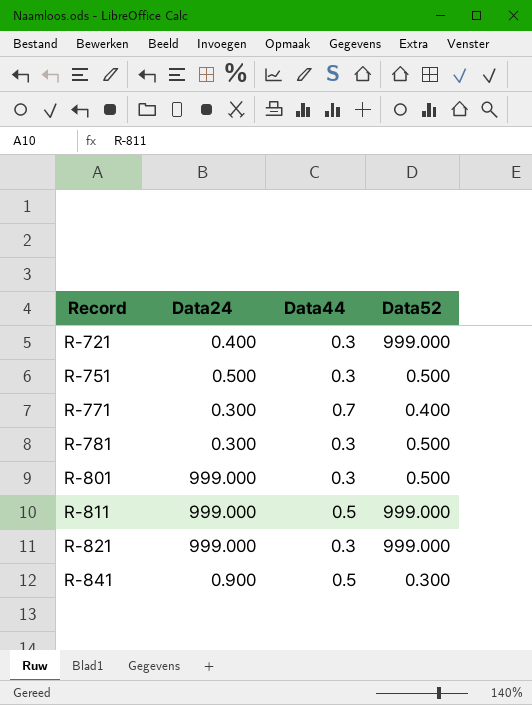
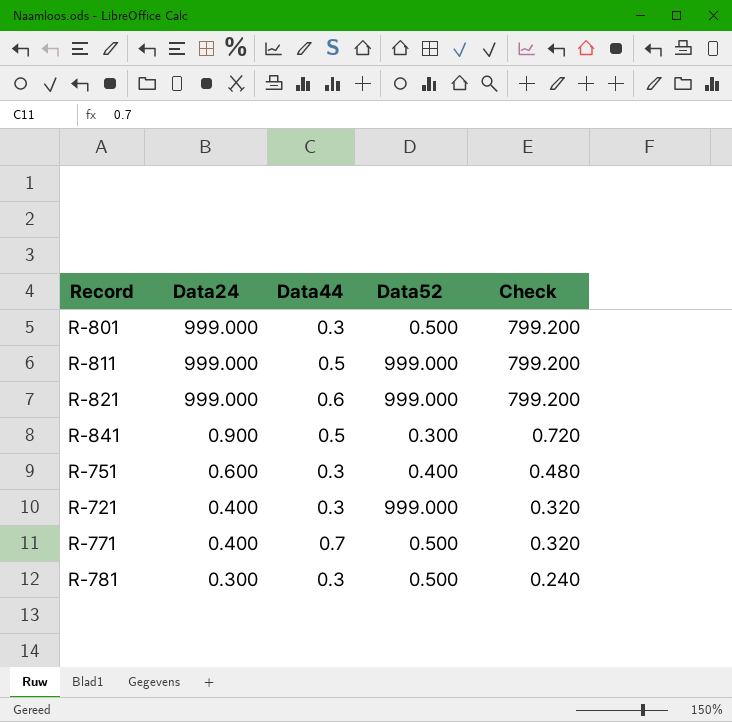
row order: Record ascending -> Data24 descending
column Check | formula: none -> [Data24] * 0.8
R-821 | Data44: 0.3 -> 0.6
R-751 | Data24: 0.500 -> 0.600
R-751 | Data52: 0.500 -> 0.400
R-771 | Data24: 0.300 -> 0.400
R-771 | Data52: 0.400 -> 0.500

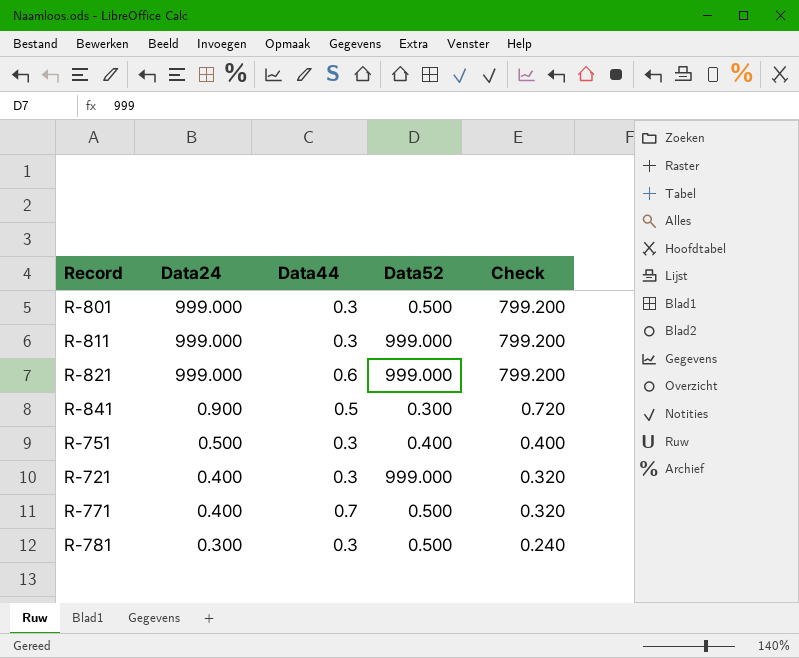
R-811 | Data44: 0.5 -> 0.3
R-751 | Data24: 0.600 -> 0.500
R-751 | Check: 0.480 -> 0.400

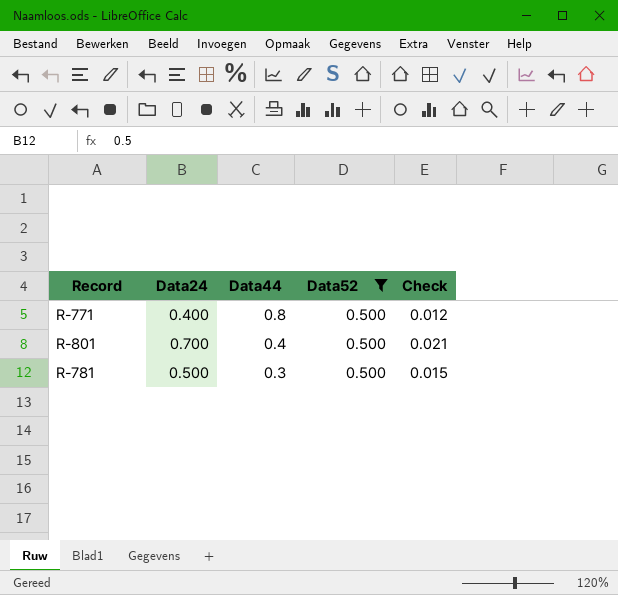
filter: none -> Data52 = 0.500
row order: Data24 descending -> Data44 descending
column Check | formula: [Data24] * 0.8 -> [Data24] * 0.03
R-771 | Data44: 0.7 -> 0.8
R-801 | Data24: 999.000 -> 0.700
R-801 | Data44: 0.3 -> 0.4
R-781 | Data24: 0.300 -> 0.500

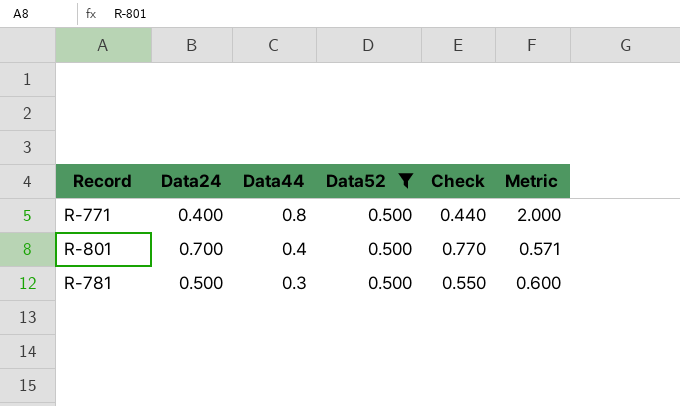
column Check | formula: [Data24] * 0.03 -> [Data24] * 1.1
column Metric | formula: none -> [Data44] / [Data24]

